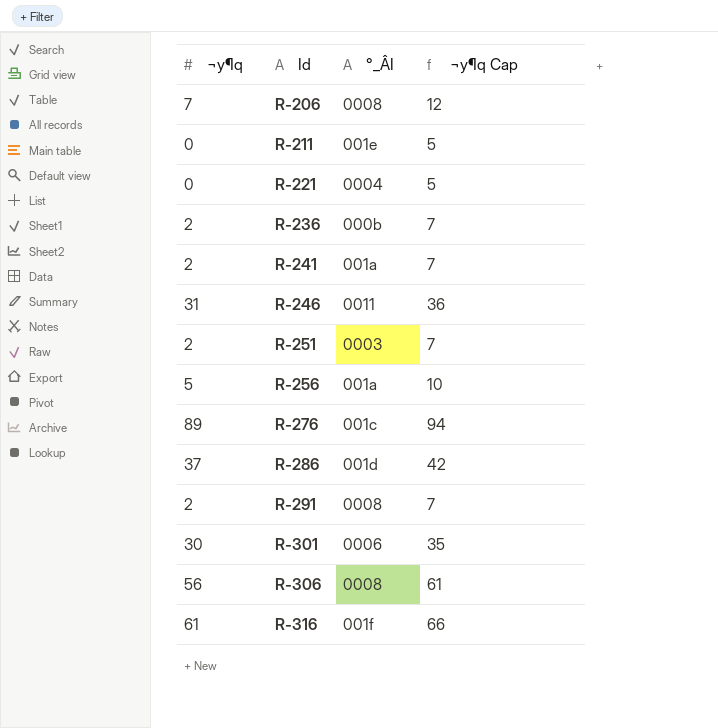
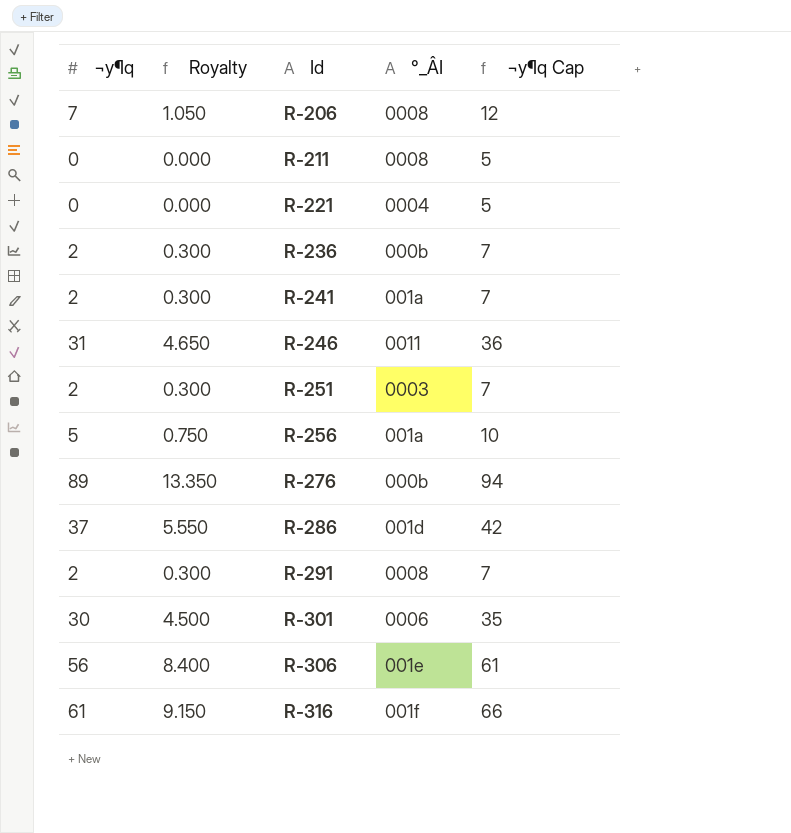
column Royalty | formula: none -> [¬y¶q] * 0.15
R-211 | °_ÂI: 001e -> 0008
R-276 | °_ÂI: 001c -> 000b
R-306 | °_ÂI: 0008 -> 001e

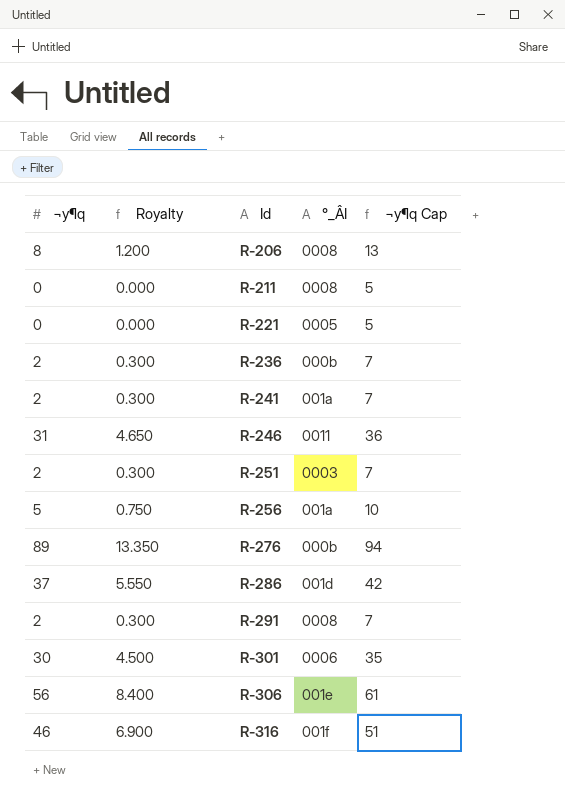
R-206 | ¬y¶q: 7 -> 8
R-206 | Royalty: 1.050 -> 1.200
R-206 | ¬y¶q Cap: 12 -> 13
R-221 | °_ÂI: 0004 -> 0005
R-316 | ¬y¶q: 61 -> 46
R-316 | Royalty: 9.150 -> 6.900
R-316 | ¬y¶q Cap: 66 -> 51

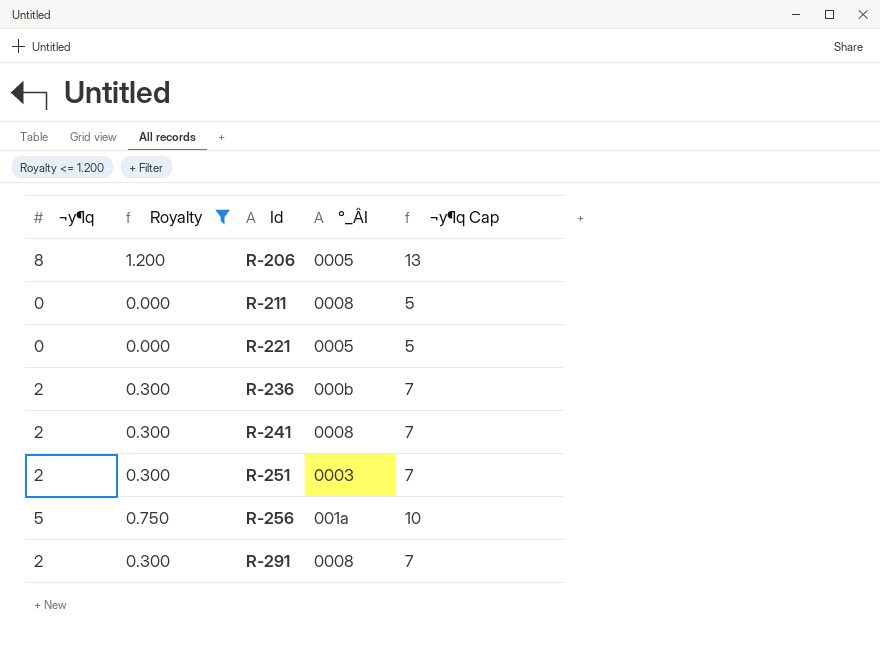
filter: none -> Royalty <= 1.200
R-206 | °_ÂI: 0008 -> 0005
R-241 | °_ÂI: 001a -> 0008

